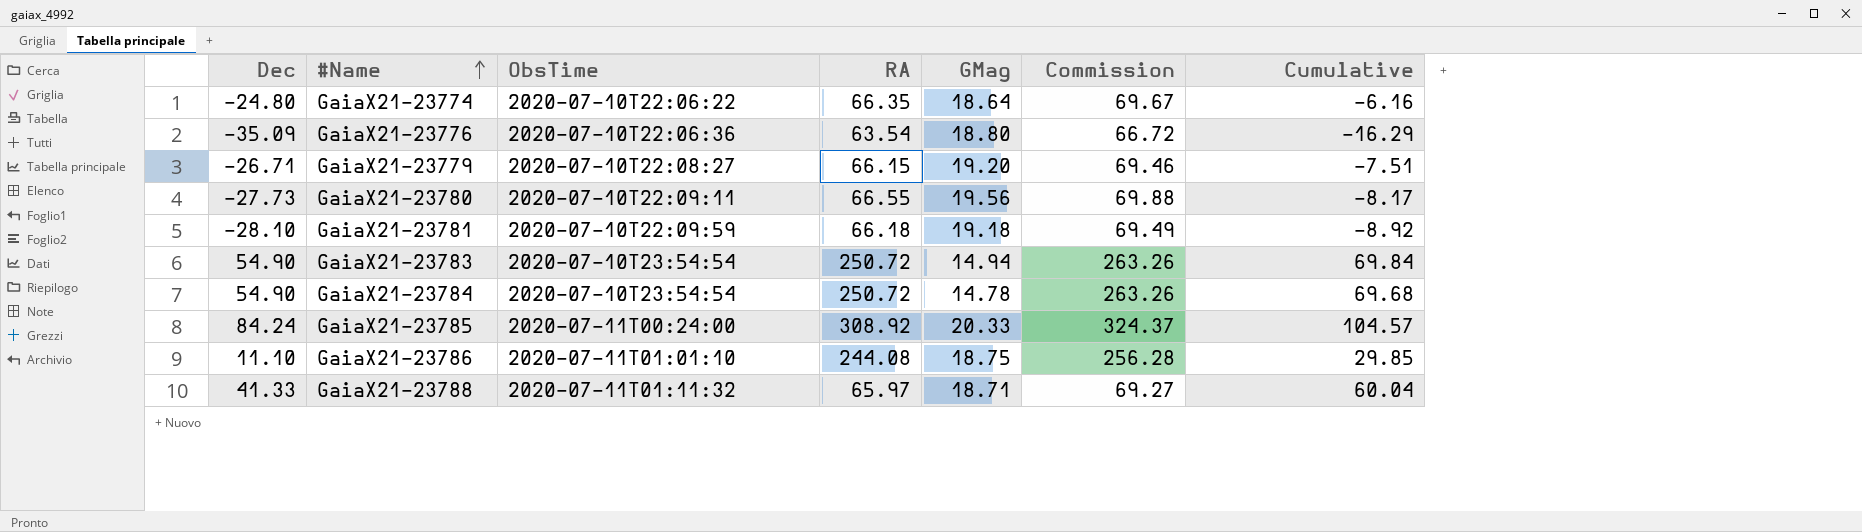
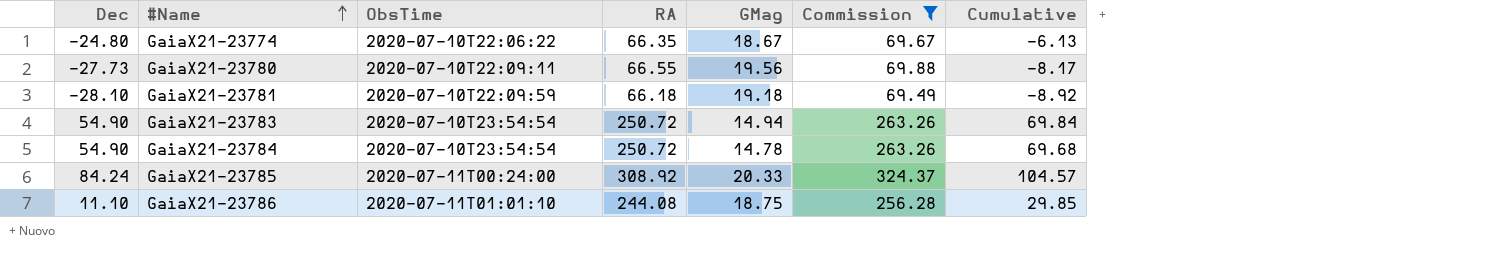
filter: none -> Commission >= 69.49
GaiaX21-23774 | GMag: 18.64 -> 18.67
GaiaX21-23774 | Cumulative: -6.16 -> -6.13

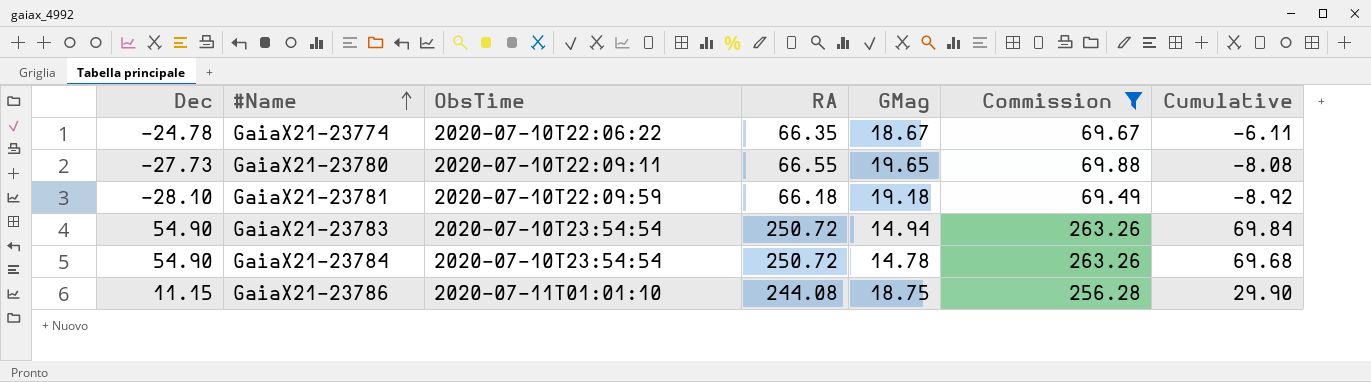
row GaiaX21-23785: 84.24 | 2020-07-11T00:24:00 | 308.92 | 20.33 | 324.37 | 104.57 -> none
GaiaX21-23774 | Dec: -24.80 -> -24.78
GaiaX21-23774 | Cumulative: -6.13 -> -6.11
GaiaX21-23780 | GMag: 19.56 -> 19.65
GaiaX21-23780 | Cumulative: -8.17 -> -8.08
GaiaX21-23786 | Dec: 11.10 -> 11.15
GaiaX21-23786 | Cumulative: 29.85 -> 29.90

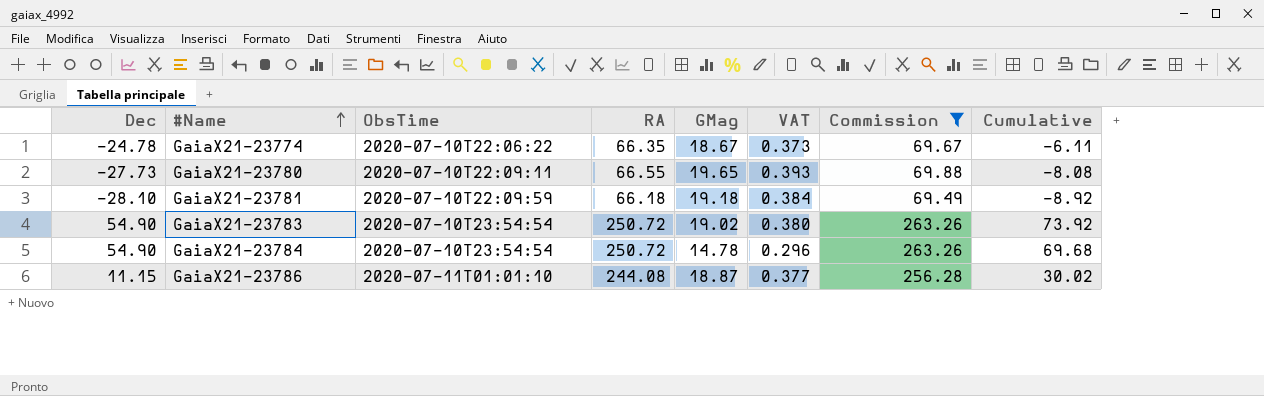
column VAT | formula: none -> [GMag] * 0.02
GaiaX21-23783 | GMag: 14.94 -> 19.02
GaiaX21-23783 | Cumulative: 69.84 -> 73.92
GaiaX21-23786 | GMag: 18.75 -> 18.87
GaiaX21-23786 | Cumulative: 29.90 -> 30.02

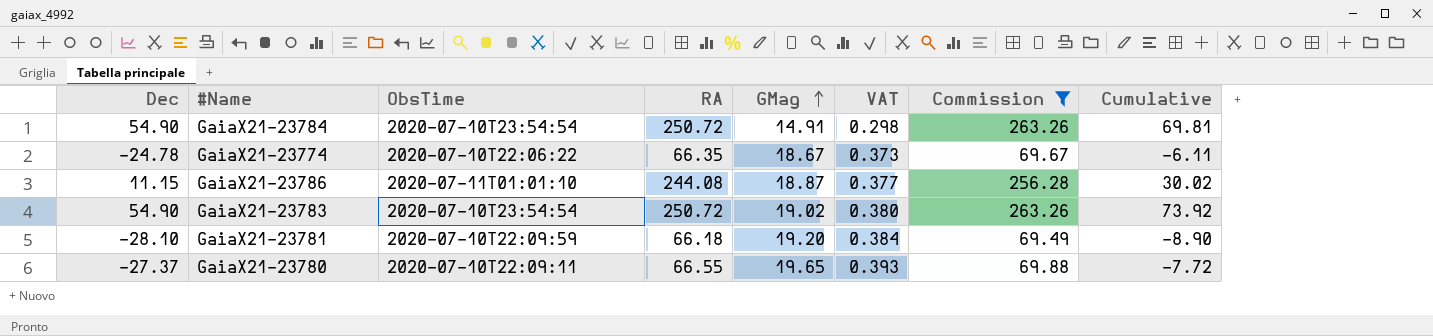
row order: #Name ascending -> GMag ascending
GaiaX21-23784 | GMag: 14.78 -> 14.91
GaiaX21-23784 | VAT: 0.296 -> 0.298
GaiaX21-23784 | Cumulative: 69.68 -> 69.81
GaiaX21-23781 | GMag: 19.18 -> 19.20
GaiaX21-23781 | Cumulative: -8.92 -> -8.90
GaiaX21-23780 | Dec: -27.73 -> -27.37
GaiaX21-23780 | Cumulative: -8.08 -> -7.72

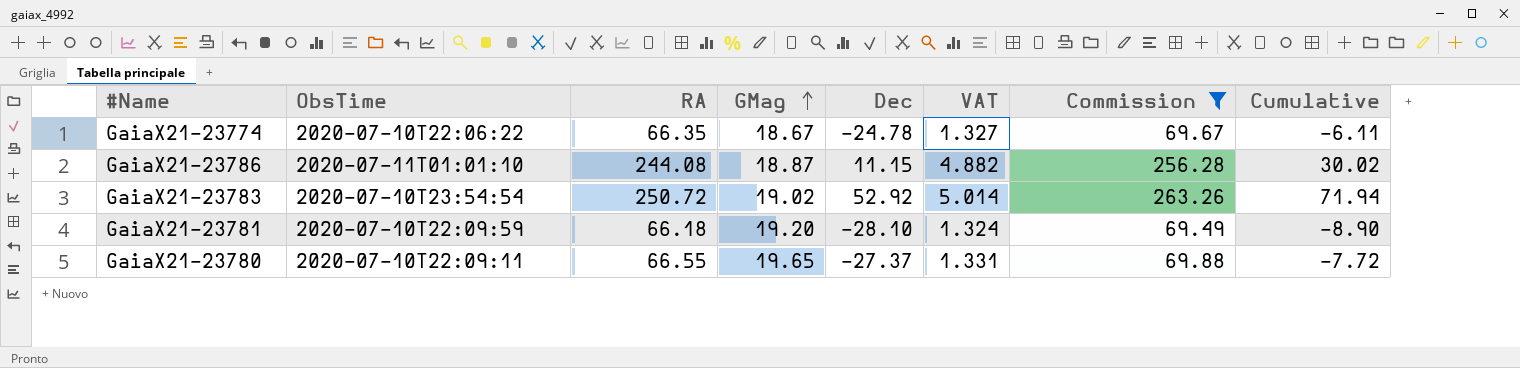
column Dec | position: 1 -> 5
column VAT | formula: [GMag] * 0.02 -> [RA] * 0.02
row GaiaX21-23784: 54.90 | 2020-07-10T23:54:54 | 250.72 | 14.91 | 0.298 | 263.26 | 69.81 -> none
GaiaX21-23783 | Dec: 54.90 -> 52.92
GaiaX21-23783 | Cumulative: 73.92 -> 71.94

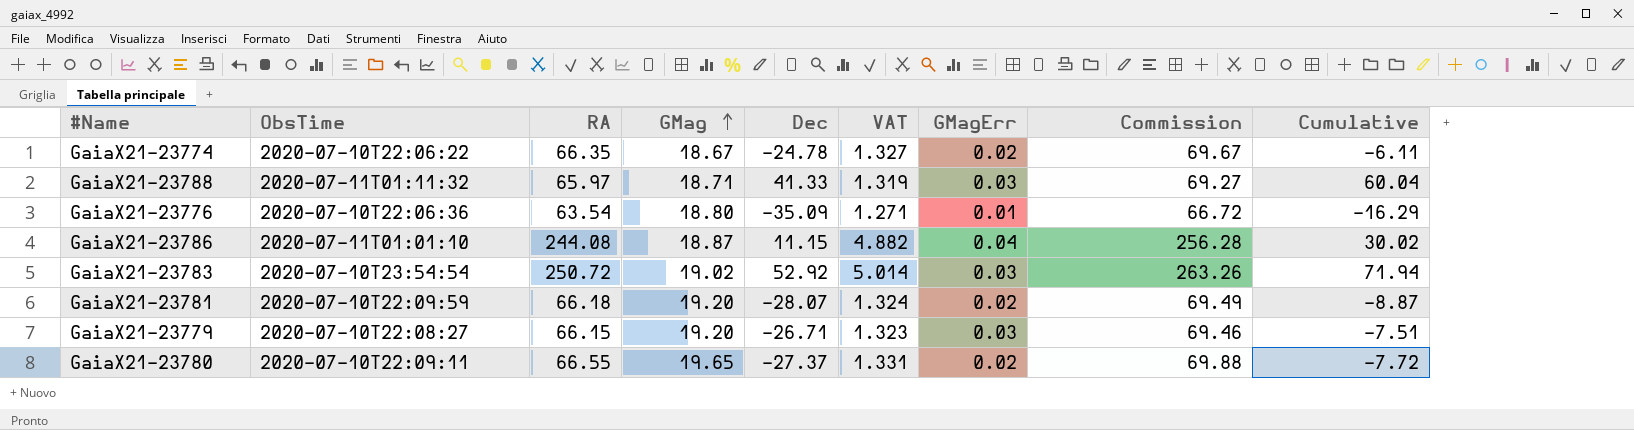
filter: Commission >= 69.49 -> none
column GMagErr | position: none -> 7
GaiaX21-23781 | Dec: -28.10 -> -28.07
GaiaX21-23781 | Cumulative: -8.90 -> -8.87

